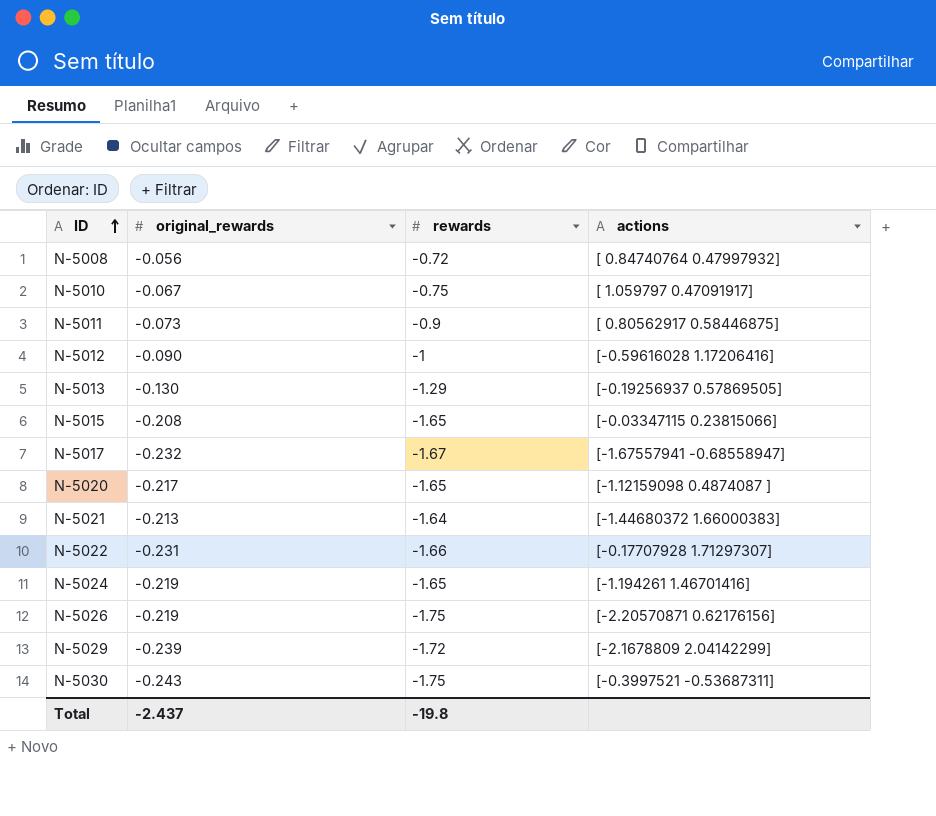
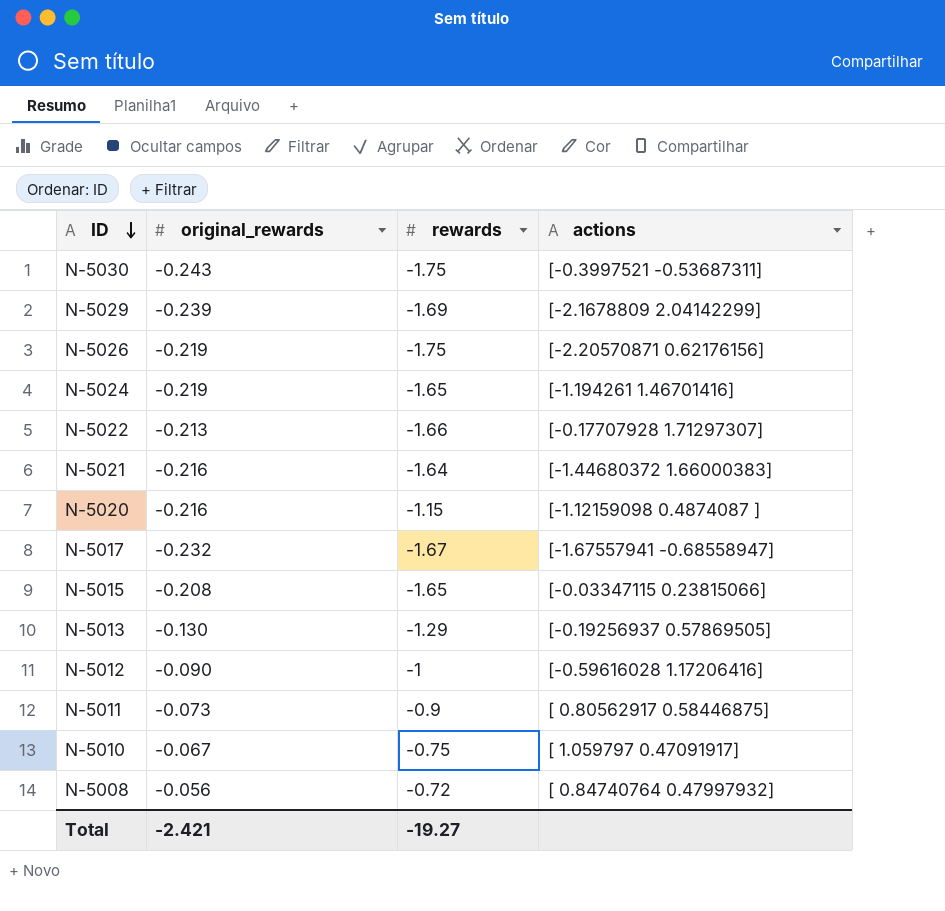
row order: ID ascending -> ID descending
N-5029 | rewards: -1.72 -> -1.69
N-5022 | original_rewards: -0.231 -> -0.213
N-5021 | original_rewards: -0.213 -> -0.216
N-5020 | original_rewards: -0.217 -> -0.216
N-5020 | rewards: -1.65 -> -1.15
Total | original_rewards: -2.437 -> -2.421
Total | rewards: -19.8 -> -19.27

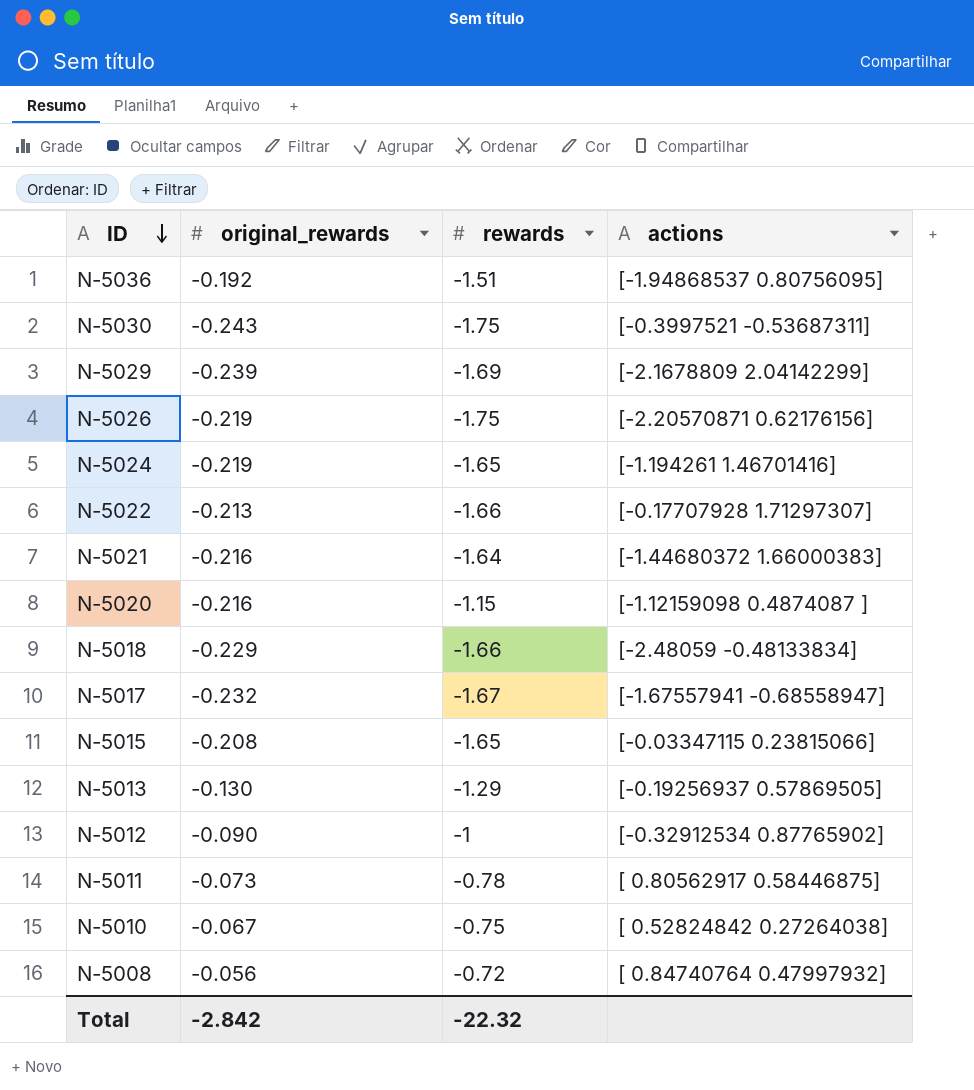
row N-5036: none -> -0.192 | -1.51 | [-1.94868537 0.80756095]
row N-5018: none -> -0.229 | -1.66 | [-2.48059 -0.48133834]
N-5012 | actions: [-0.59616028 1.17206416] -> [-0.32912534 0.87765902]
N-5011 | rewards: -0.9 -> -0.78
N-5010 | actions: [ 1.059797 0.47091917] -> [ 0.52824842 0.27264038]
Total | original_rewards: -2.421 -> -2.842
Total | rewards: -19.27 -> -22.32

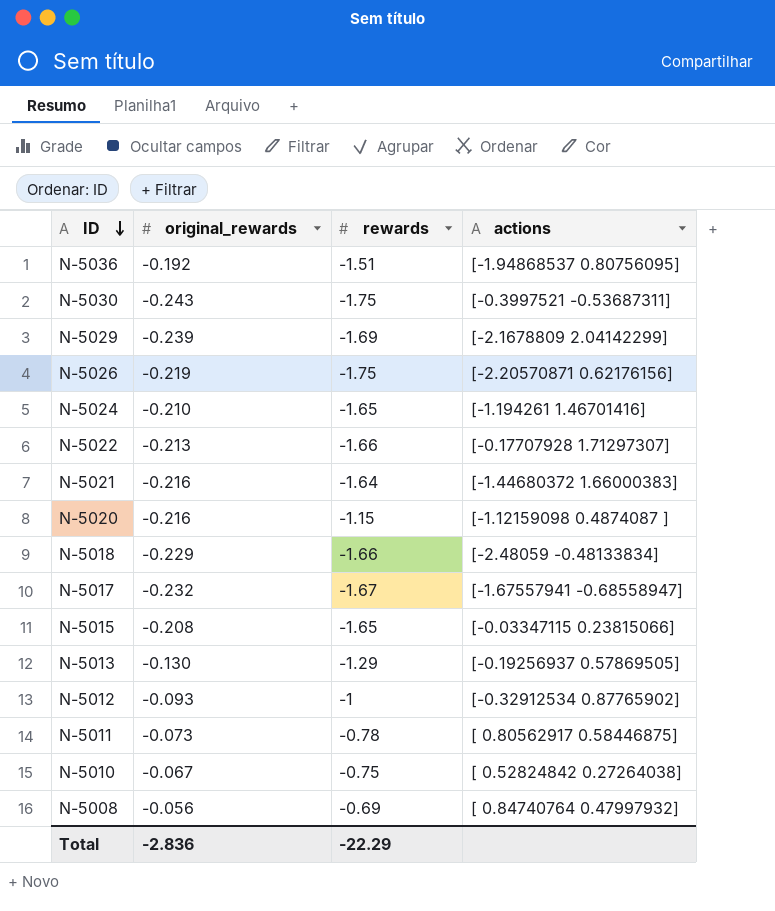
N-5024 | original_rewards: -0.219 -> -0.210
N-5012 | original_rewards: -0.090 -> -0.093
N-5008 | rewards: -0.72 -> -0.69
Total | original_rewards: -2.842 -> -2.836
Total | rewards: -22.32 -> -22.29

